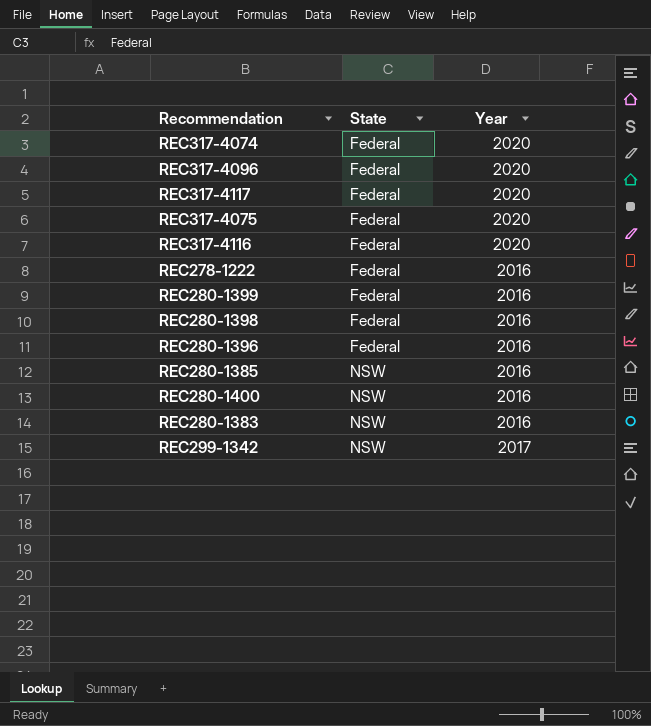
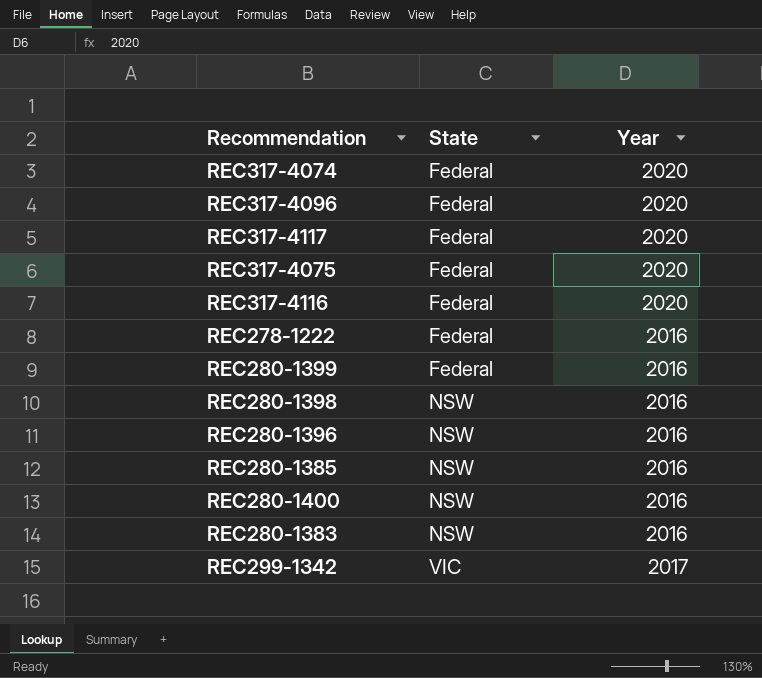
REC280-1398 | State: Federal -> NSW
REC280-1396 | State: Federal -> NSW
REC299-1342 | State: NSW -> VIC

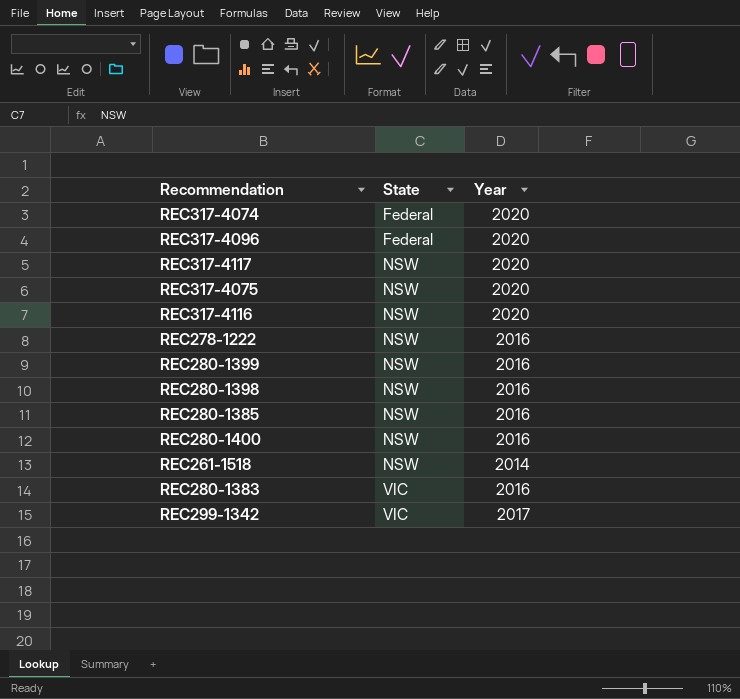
row REC280-1396: NSW | 2016 -> none
REC317-4117 | State: Federal -> NSW
REC317-4075 | State: Federal -> NSW
REC317-4116 | State: Federal -> NSW
REC278-1222 | State: Federal -> NSW
REC280-1399 | State: Federal -> NSW
row REC261-1518: none -> NSW | 2014
REC280-1383 | State: NSW -> VIC

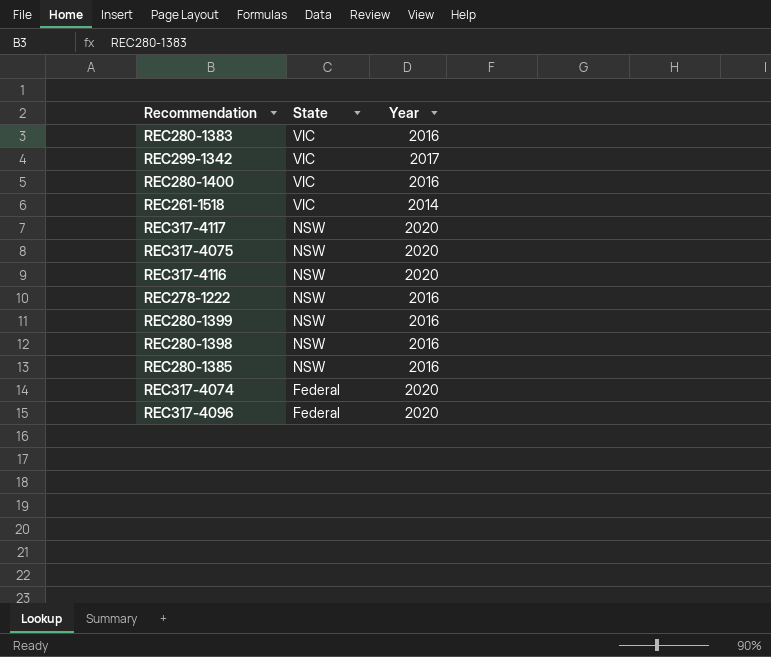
row order: State ascending -> State descending
REC280-1400 | State: NSW -> VIC
REC261-1518 | State: NSW -> VIC

